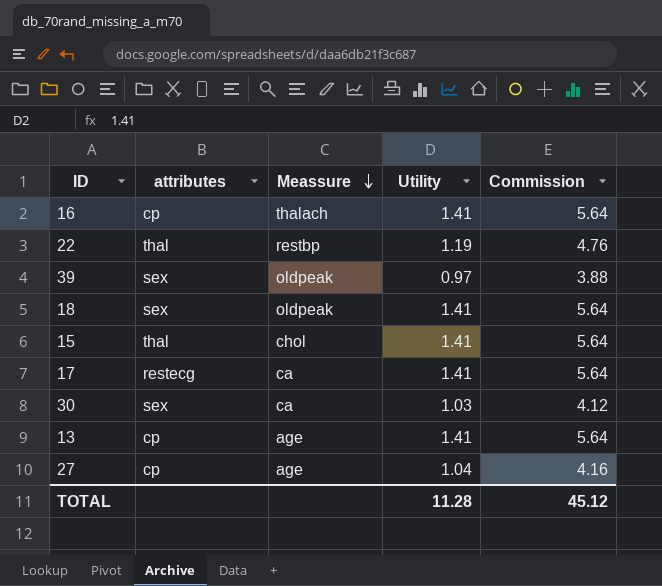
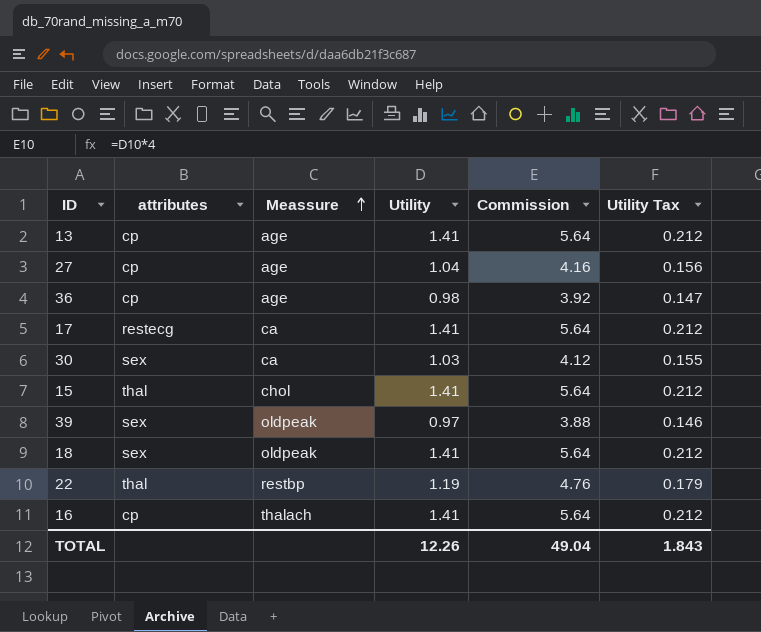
row order: Meassure descending -> Meassure ascending
column Utility Tax | formula: none -> [Utility] * 0.15
row 36: none -> cp | age | 0.98 | 3.92 | 0.147
TOTAL | Utility: 11.28 -> 12.26
TOTAL | Commission: 45.12 -> 49.04

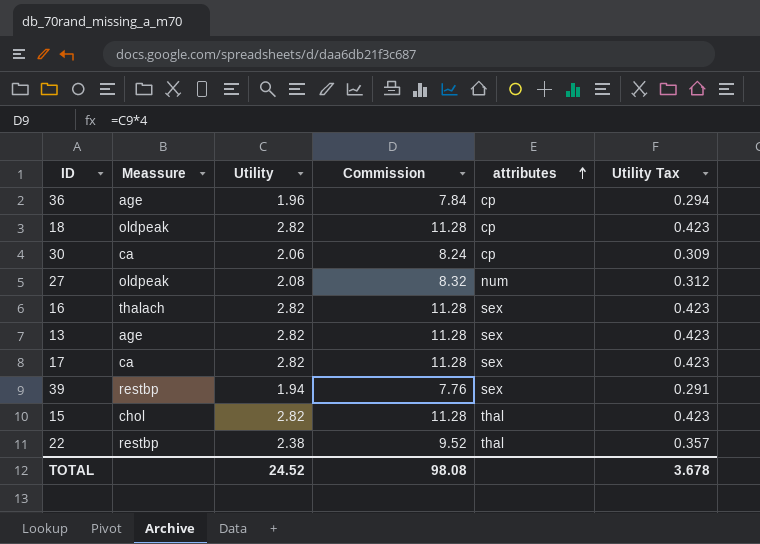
row order: Meassure ascending -> attributes ascending
column attributes | position: 2 -> 5
36 | Utility: 0.98 -> 1.96
36 | Commission: 3.92 -> 7.84
36 | Utility Tax: 0.147 -> 0.294
18 | Utility: 1.41 -> 2.82
18 | Commission: 5.64 -> 11.28
18 | attributes: sex -> cp
18 | Utility Tax: 0.212 -> 0.423
30 | Utility: 1.03 -> 2.06
30 | Commission: 4.12 -> 8.24
30 | attributes: sex -> cp
30 | Utility Tax: 0.155 -> 0.309
27 | Meassure: age -> oldpeak
27 | Utility: 1.04 -> 2.08
27 | Commission: 4.16 -> 8.32
27 | attributes: cp -> num
27 | Utility Tax: 0.156 -> 0.312
16 | Utility: 1.41 -> 2.82
16 | Commission: 5.64 -> 11.28
16 | attributes: cp -> sex
16 | Utility Tax: 0.212 -> 0.423
13 | Utility: 1.41 -> 2.82
13 | Commission: 5.64 -> 11.28
13 | attributes: cp -> sex
13 | Utility Tax: 0.212 -> 0.423
17 | Utility: 1.41 -> 2.82
17 | Commission: 5.64 -> 11.28
17 | attributes: restecg -> sex
17 | Utility Tax: 0.212 -> 0.423
39 | Meassure: oldpeak -> restbp
39 | Utility: 0.97 -> 1.94
39 | Commission: 3.88 -> 7.76
39 | Utility Tax: 0.146 -> 0.291
15 | Utility: 1.41 -> 2.82
15 | Commission: 5.64 -> 11.28
15 | Utility Tax: 0.212 -> 0.423
22 | Utility: 1.19 -> 2.38
22 | Commission: 4.76 -> 9.52
22 | Utility Tax: 0.179 -> 0.357
TOTAL | Utility: 12.26 -> 24.52
TOTAL | Commission: 49.04 -> 98.08
TOTAL | Utility Tax: 1.843 -> 3.678

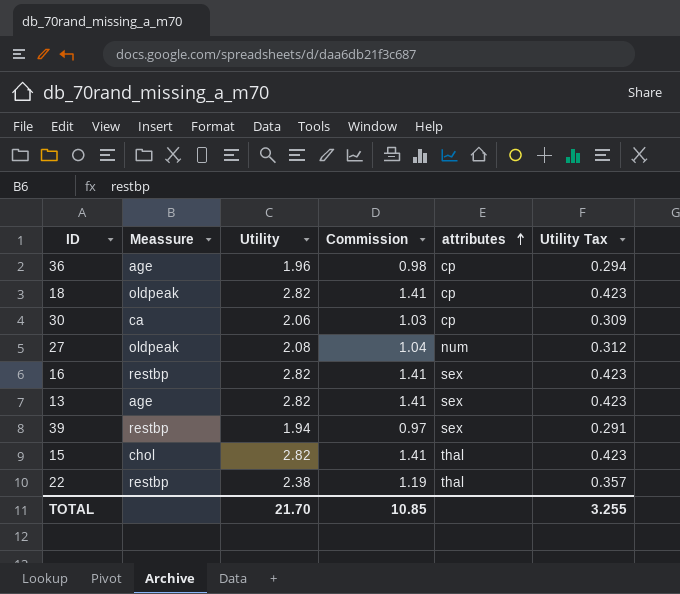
column Commission | formula: [Utility] * 4 -> [Utility] * 0.5
row 17: ca | 2.82 | 11.28 | sex | 0.423 -> none
16 | Meassure: thalach -> restbp
TOTAL | Utility: 24.52 -> 21.70
TOTAL | Commission: 98.08 -> 10.85
TOTAL | Utility Tax: 3.678 -> 3.255

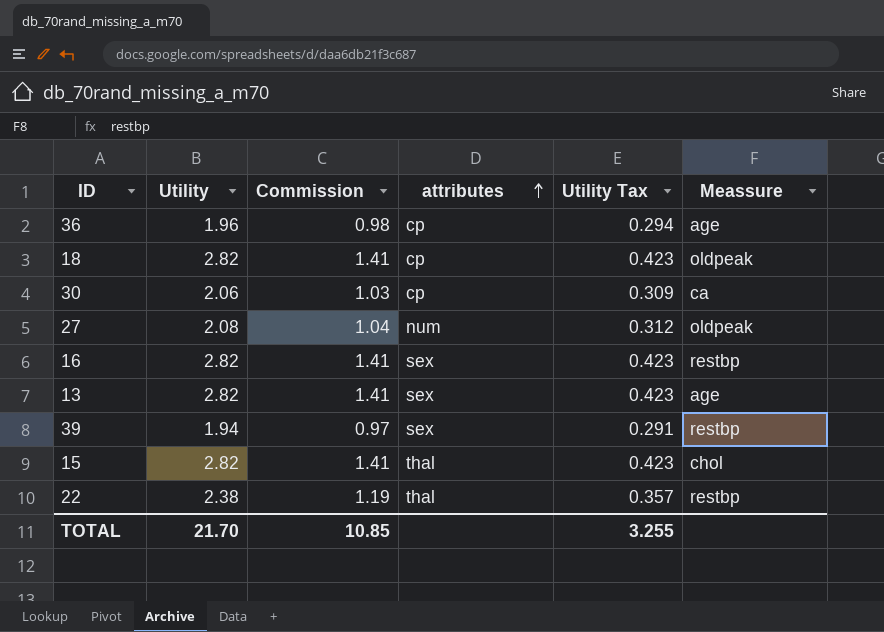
column Meassure | position: 2 -> 6

